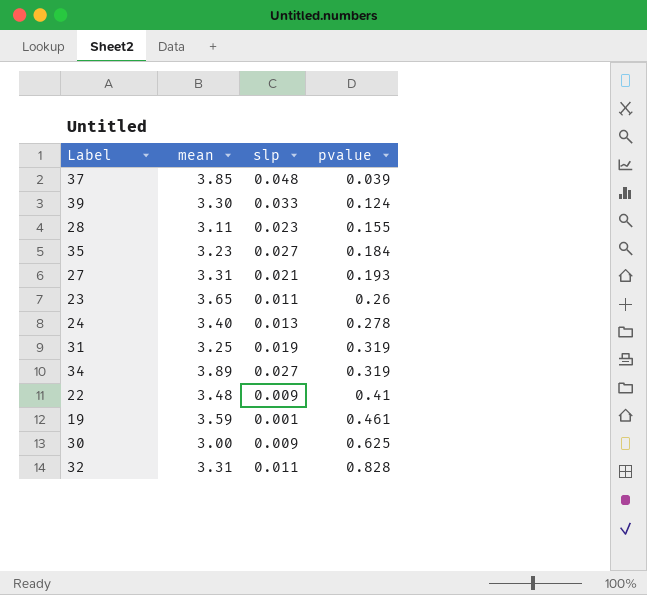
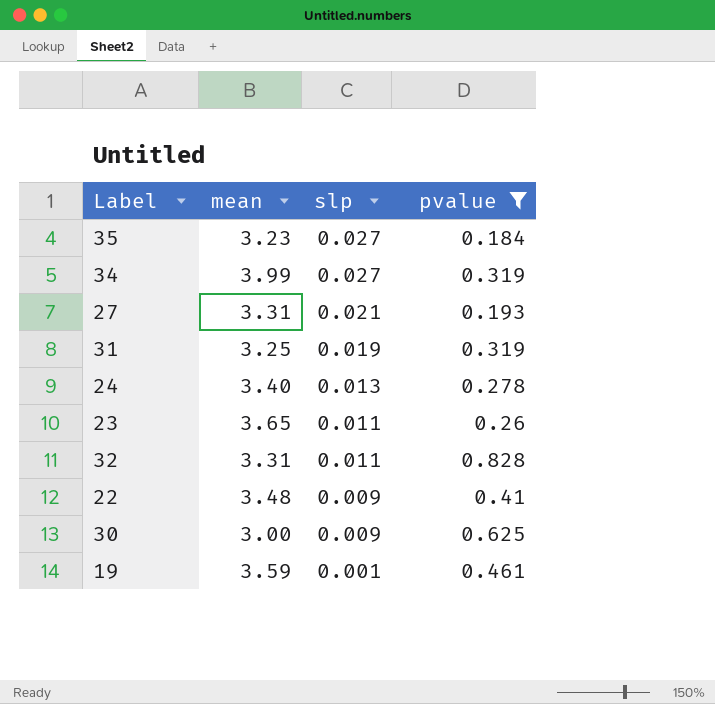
filter: none -> pvalue >= 0.184
row order: pvalue ascending -> slp descending
34 | mean: 3.89 -> 3.99

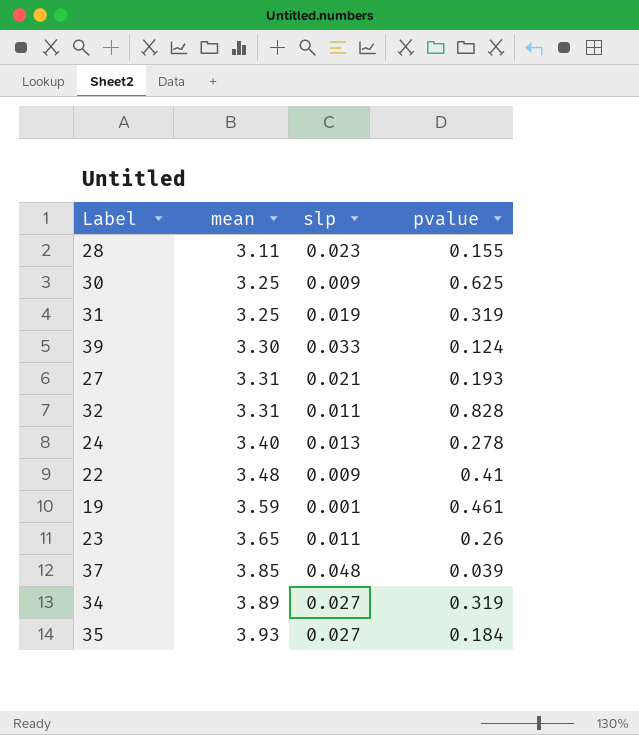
filter: pvalue >= 0.184 -> none
row order: slp descending -> mean ascending
30 | mean: 3.00 -> 3.25
34 | mean: 3.99 -> 3.89
35 | mean: 3.23 -> 3.93

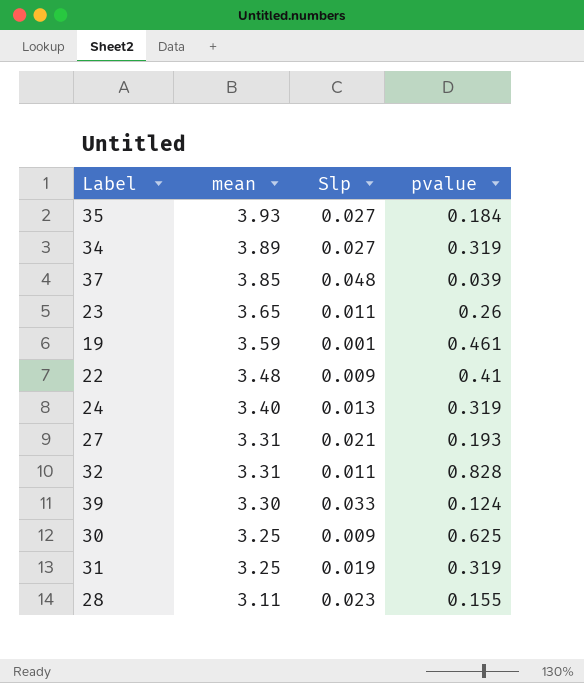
row order: mean ascending -> mean descending
column name: slp -> Slp
24 | pvalue: 0.278 -> 0.319

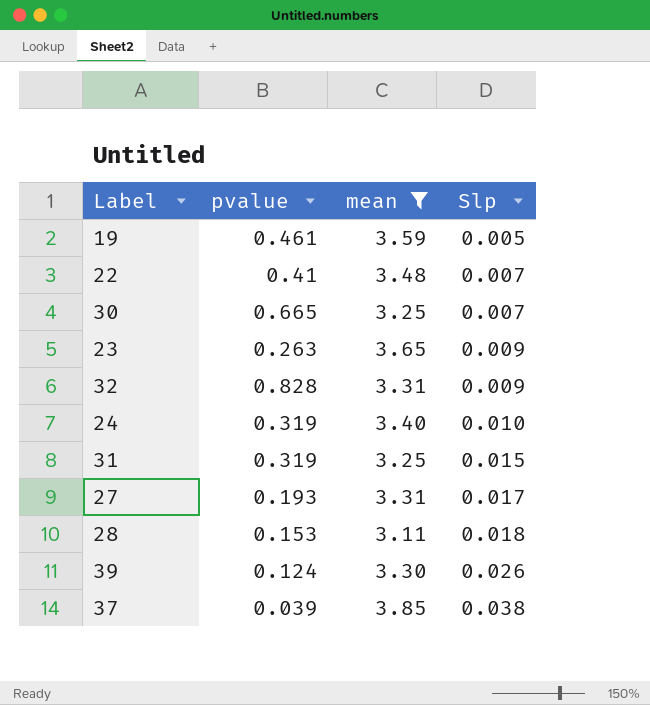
filter: none -> mean <= 3.85
row order: mean descending -> Slp ascending
column pvalue | position: 4 -> 2
19 | Slp: 0.001 -> 0.005
22 | Slp: 0.009 -> 0.007
30 | pvalue: 0.625 -> 0.665
30 | Slp: 0.009 -> 0.007
23 | pvalue: 0.26 -> 0.263
23 | Slp: 0.011 -> 0.009
32 | Slp: 0.011 -> 0.009
24 | Slp: 0.013 -> 0.010
31 | Slp: 0.019 -> 0.015
27 | Slp: 0.021 -> 0.017
28 | pvalue: 0.155 -> 0.153
28 | Slp: 0.023 -> 0.018
39 | Slp: 0.033 -> 0.026
37 | Slp: 0.048 -> 0.038

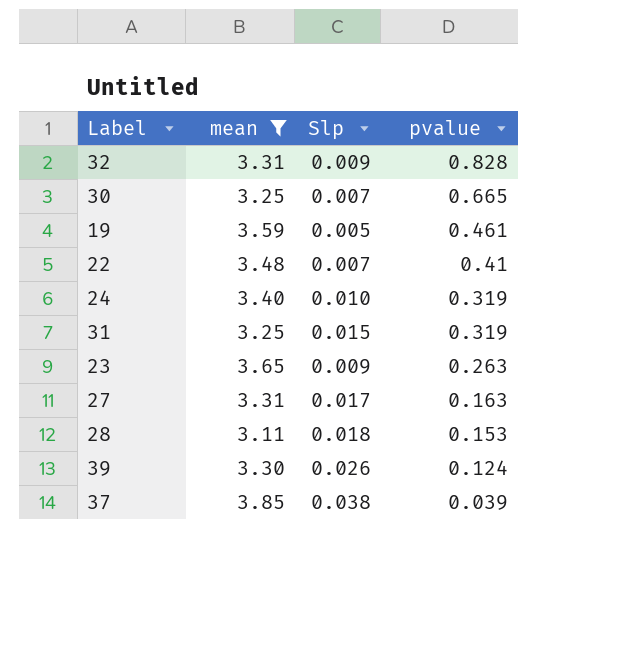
row order: Slp ascending -> pvalue descending
column pvalue | position: 2 -> 4
27 | pvalue: 0.193 -> 0.163

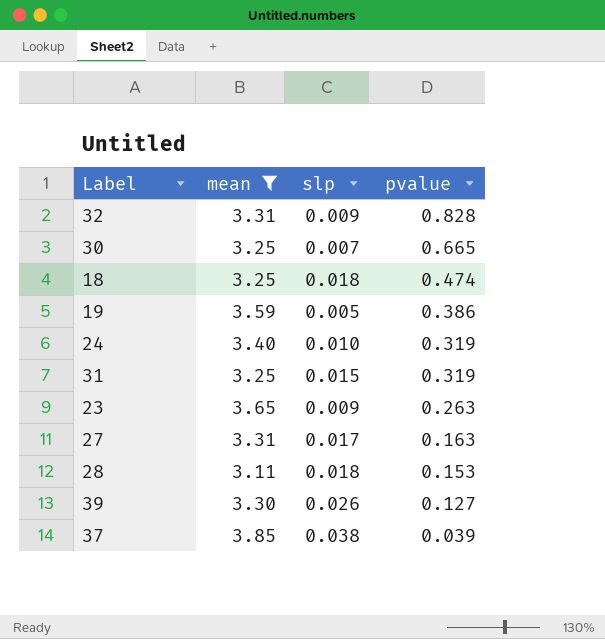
column name: Slp -> slp
row 22: 3.48 | 0.007 | 0.41 -> none
row 18: none -> 3.25 | 0.018 | 0.474
19 | pvalue: 0.461 -> 0.386
39 | pvalue: 0.124 -> 0.127

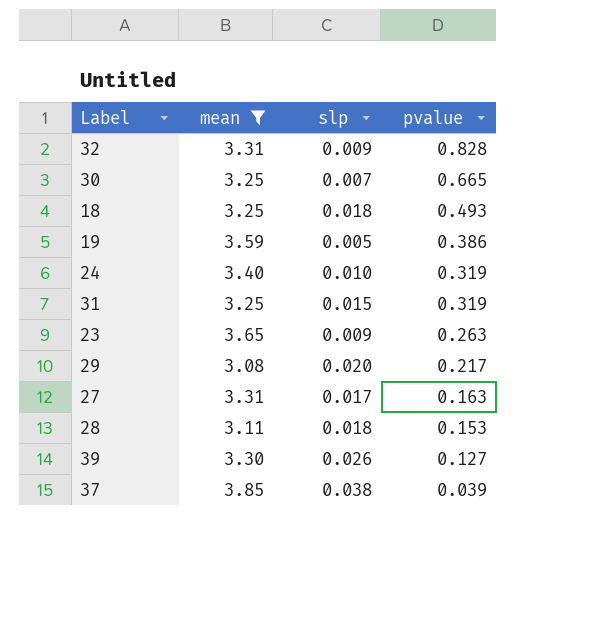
18 | pvalue: 0.474 -> 0.493
row 29: none -> 3.08 | 0.020 | 0.217

